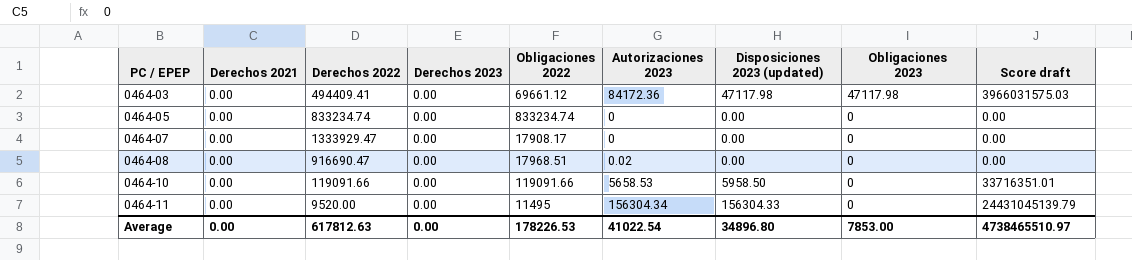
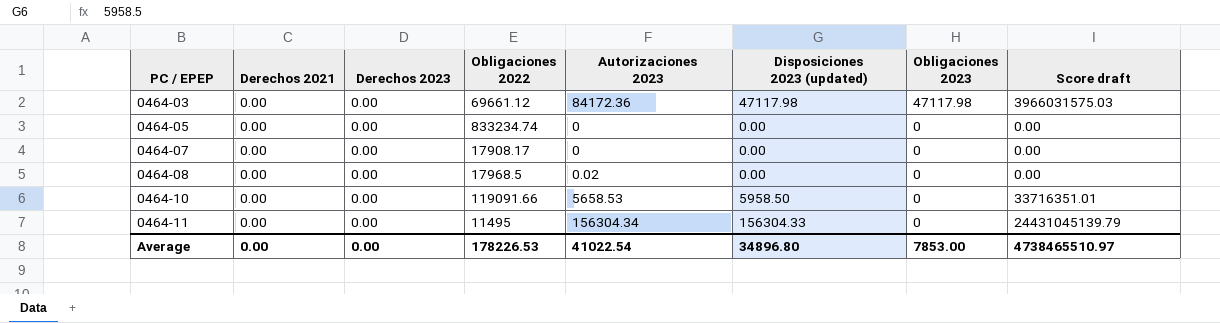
column Derechos 2022 | position: 3 -> none
0464-08 | Obligaciones 2022: 17968.51 -> 17968.5

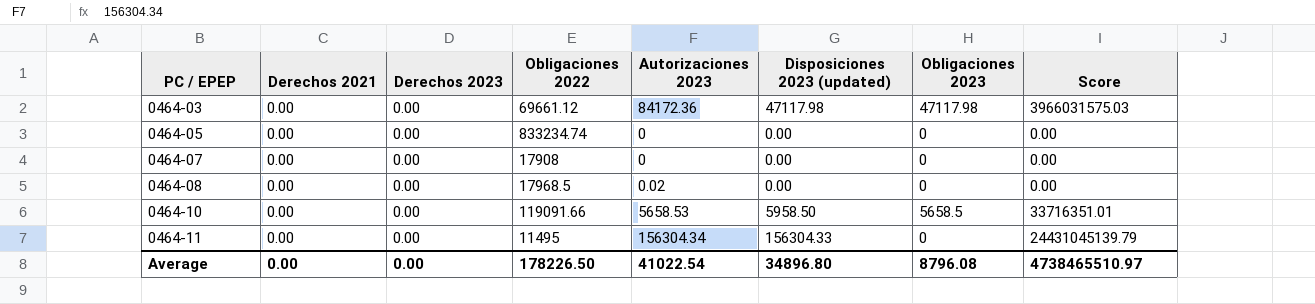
column name: Score draft -> Score
0464-07 | Obligaciones 2022: 17908.17 -> 17908
0464-10 | Obligaciones 2023: 0 -> 5658.5
Average | Obligaciones 2022: 178226.53 -> 178226.50
Average | Obligaciones 2023: 7853.00 -> 8796.08

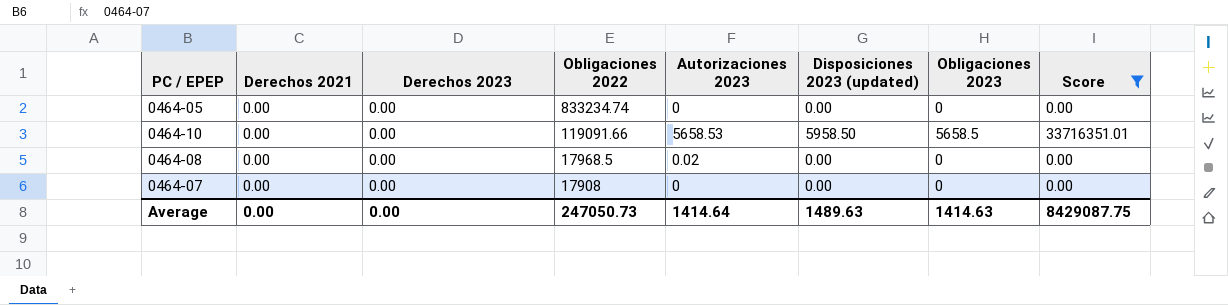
filter: none -> Score <= 33716351.01
row order: PC / EPEP ascending -> Obligaciones 2022 descending
Average | Obligaciones 2022: 178226.50 -> 247050.73
Average | Autorizaciones 2023: 41022.54 -> 1414.64
Average | Disposiciones 2023 (updated): 34896.80 -> 1489.63
Average | Obligaciones 2023: 8796.08 -> 1414.63
Average | Score: 4738465510.97 -> 8429087.75

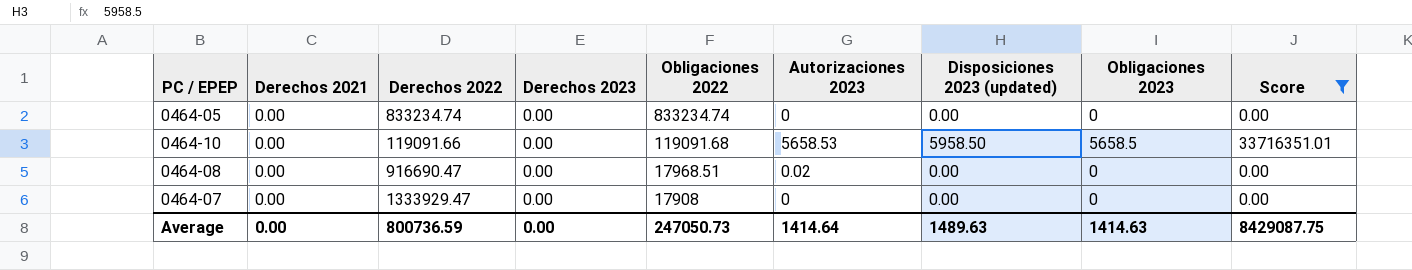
column Derechos 2022 | position: none -> 3
0464-10 | Obligaciones 2022: 119091.66 -> 119091.68
0464-08 | Obligaciones 2022: 17968.5 -> 17968.51

